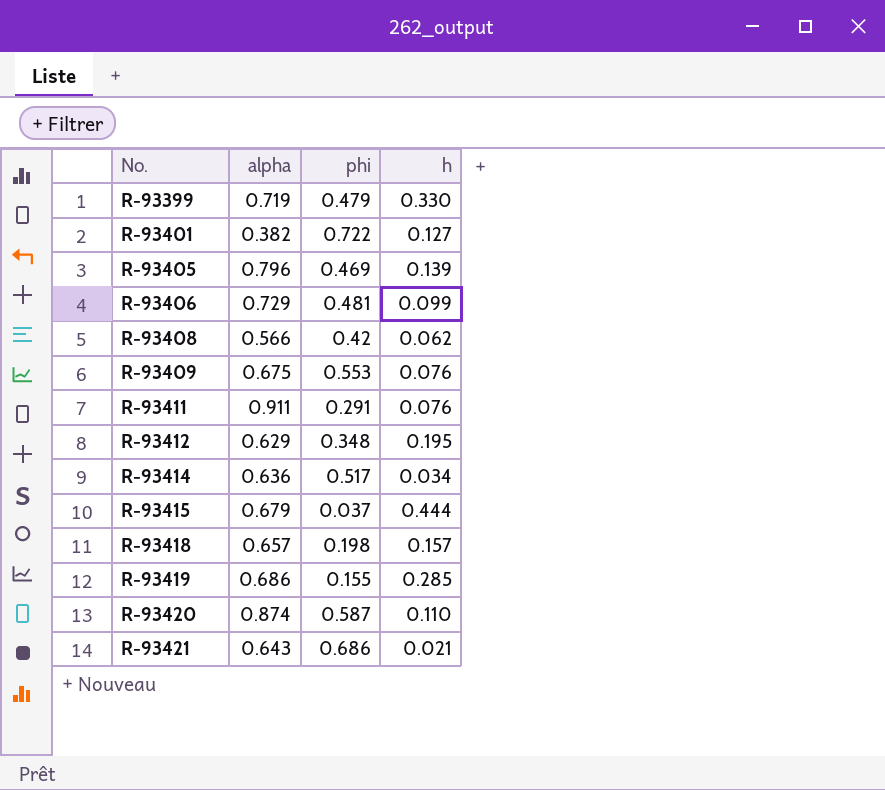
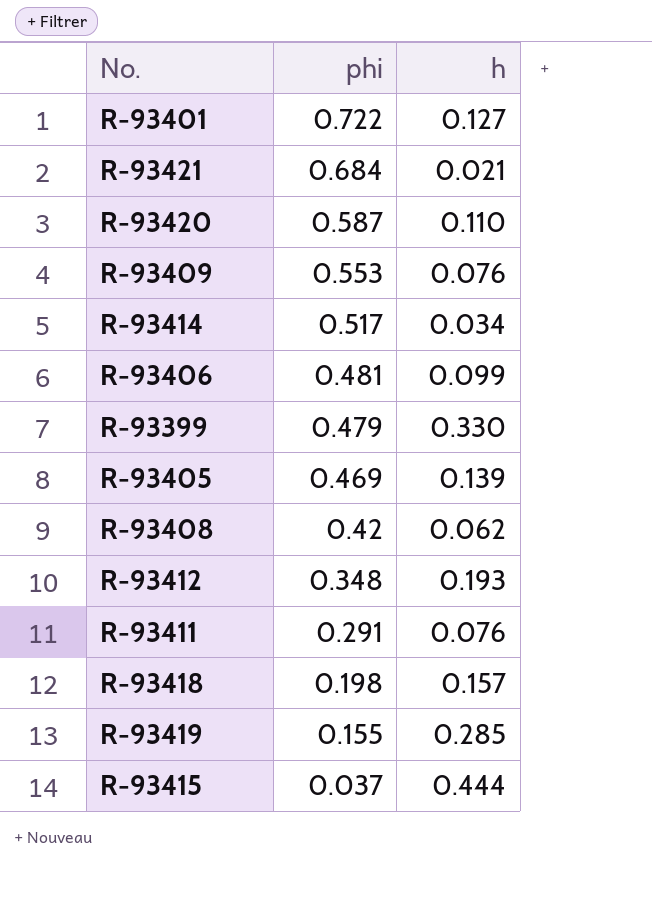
row order: No. ascending -> phi descending
column alpha | position: 2 -> none
R-93421 | phi: 0.686 -> 0.684
R-93412 | h: 0.195 -> 0.193

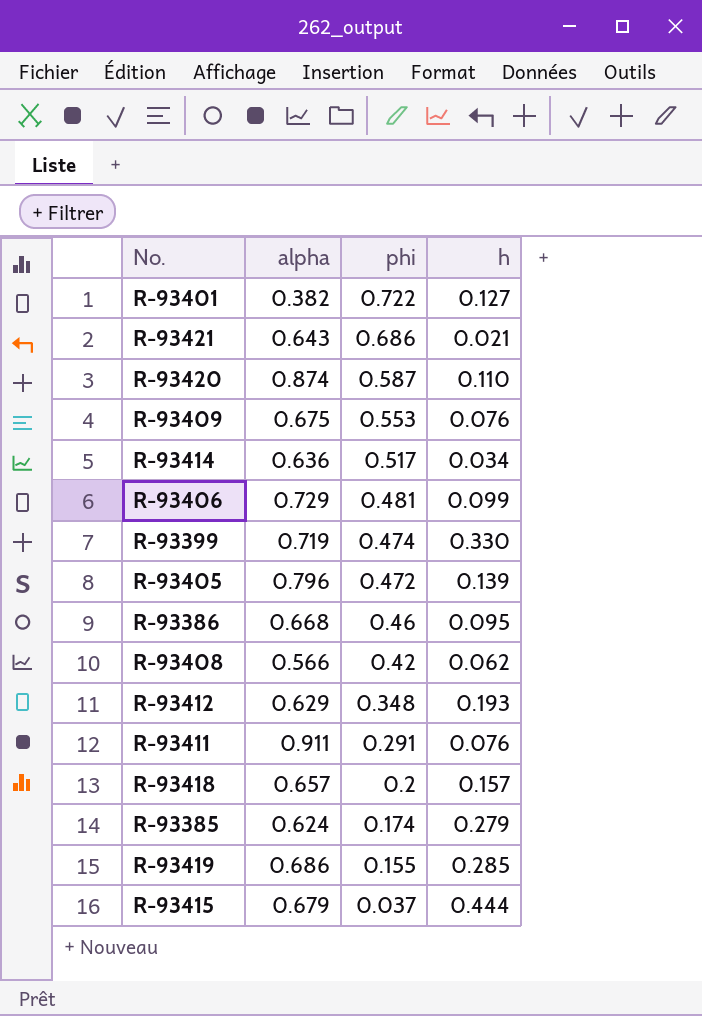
column alpha | position: none -> 2
R-93421 | phi: 0.684 -> 0.686
R-93399 | phi: 0.479 -> 0.474
R-93405 | phi: 0.469 -> 0.472
row R-93386: none -> 0.668 | 0.46 | 0.095
R-93418 | phi: 0.198 -> 0.2
row R-93385: none -> 0.624 | 0.174 | 0.279

